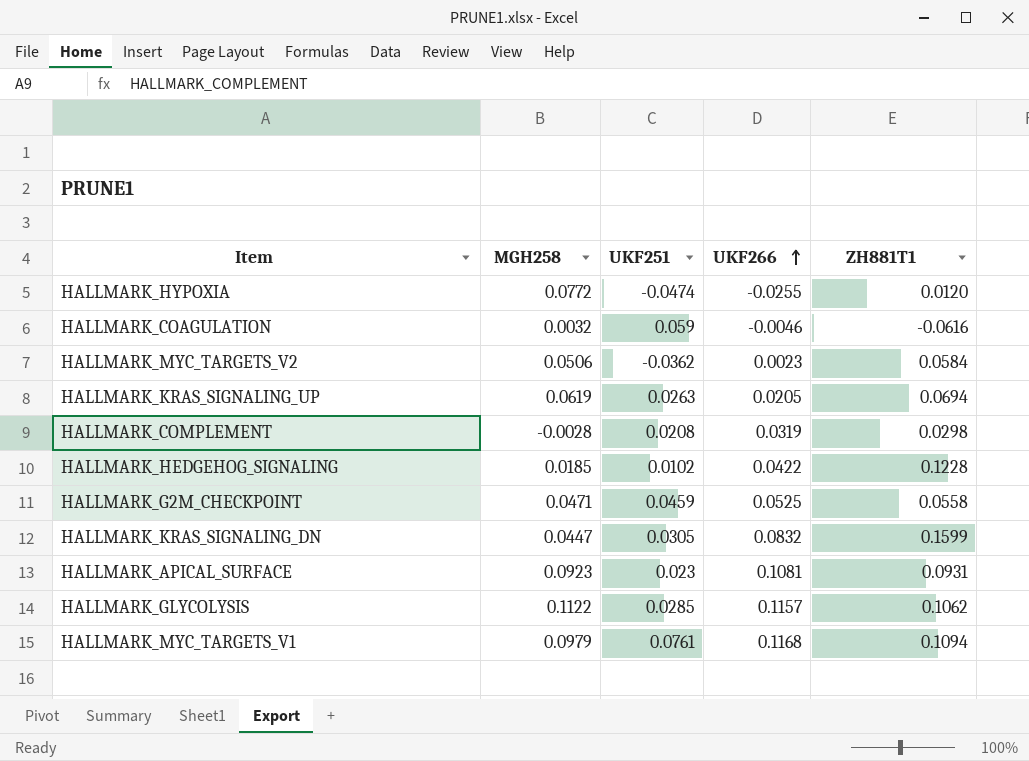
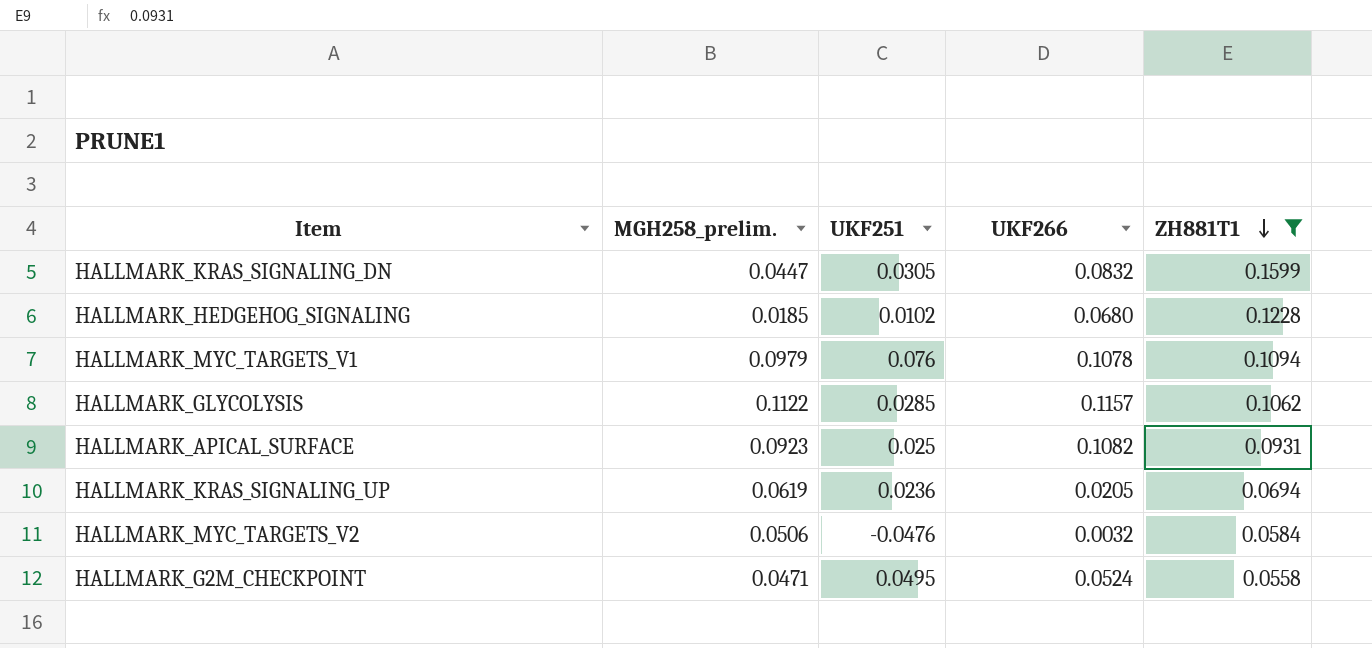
filter: none -> ZH881T1 >= 0.0558
row order: UKF266 ascending -> ZH881T1 descending
column name: MGH258 -> MGH258_prelim.
HALLMARK_HEDGEHOG_SIGNALING | UKF266: 0.0422 -> 0.0680
HALLMARK_MYC_TARGETS_V1 | UKF251: 0.0761 -> 0.076
HALLMARK_MYC_TARGETS_V1 | UKF266: 0.1168 -> 0.1078
HALLMARK_APICAL_SURFACE | UKF251: 0.023 -> 0.025
HALLMARK_APICAL_SURFACE | UKF266: 0.1081 -> 0.1082
HALLMARK_KRAS_SIGNALING_UP | UKF251: 0.0263 -> 0.0236
HALLMARK_MYC_TARGETS_V2 | UKF251: -0.0362 -> -0.0476
HALLMARK_MYC_TARGETS_V2 | UKF266: 0.0023 -> 0.0032
HALLMARK_G2M_CHECKPOINT | UKF251: 0.0459 -> 0.0495
HALLMARK_G2M_CHECKPOINT | UKF266: 0.0525 -> 0.0524

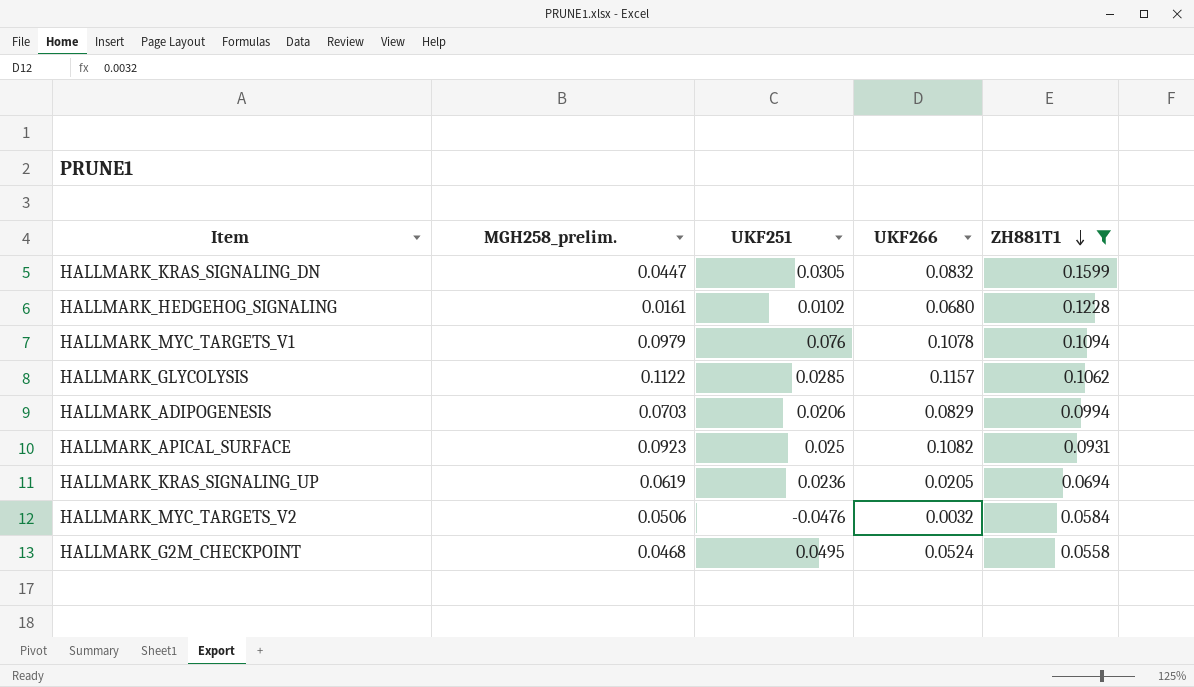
HALLMARK_HEDGEHOG_SIGNALING | MGH258_prelim.: 0.0185 -> 0.0161
row HALLMARK_ADIPOGENESIS: none -> 0.0703 | 0.0206 | 0.0829 | 0.0994
HALLMARK_G2M_CHECKPOINT | MGH258_prelim.: 0.0471 -> 0.0468

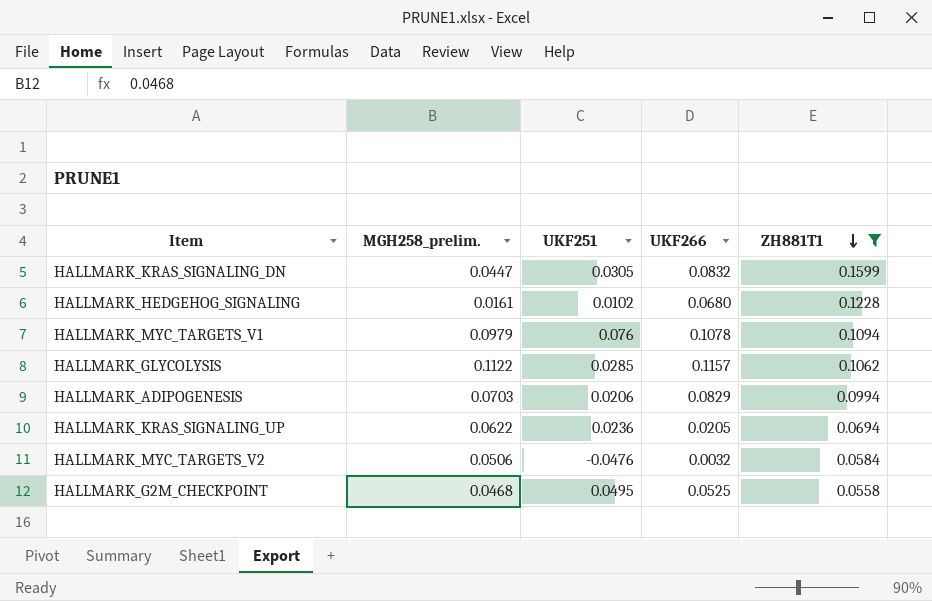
row HALLMARK_APICAL_SURFACE: 0.0923 | 0.025 | 0.1082 | 0.0931 -> none
HALLMARK_KRAS_SIGNALING_UP | MGH258_prelim.: 0.0619 -> 0.0622
HALLMARK_G2M_CHECKPOINT | UKF266: 0.0524 -> 0.0525

